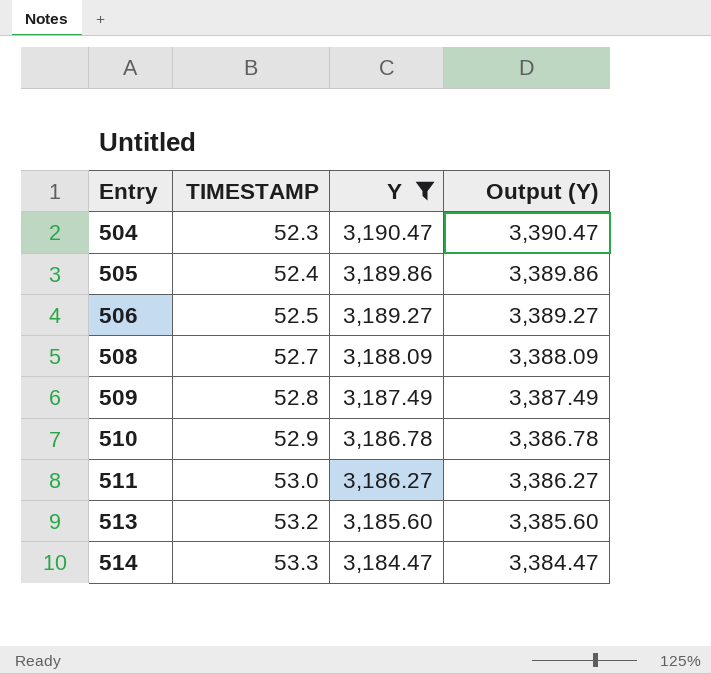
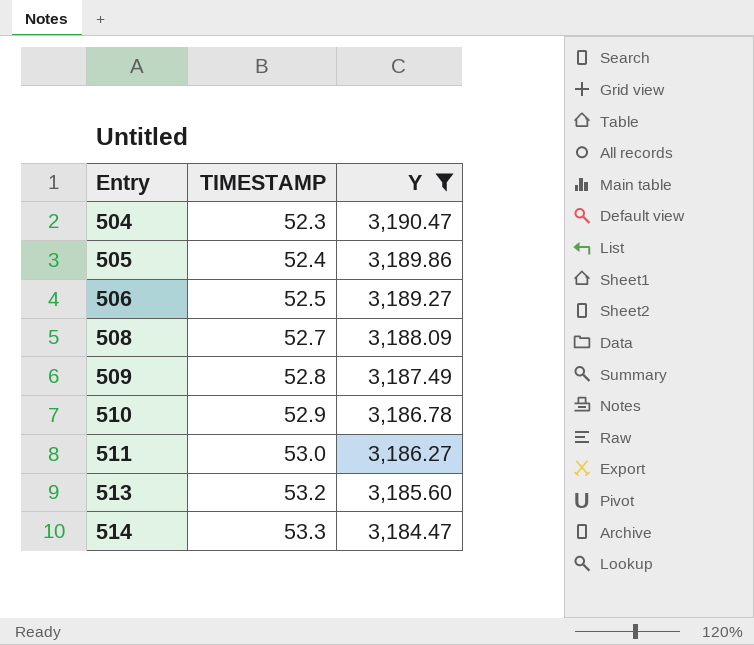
column Output (Y) | formula: [Y] + 200 -> none

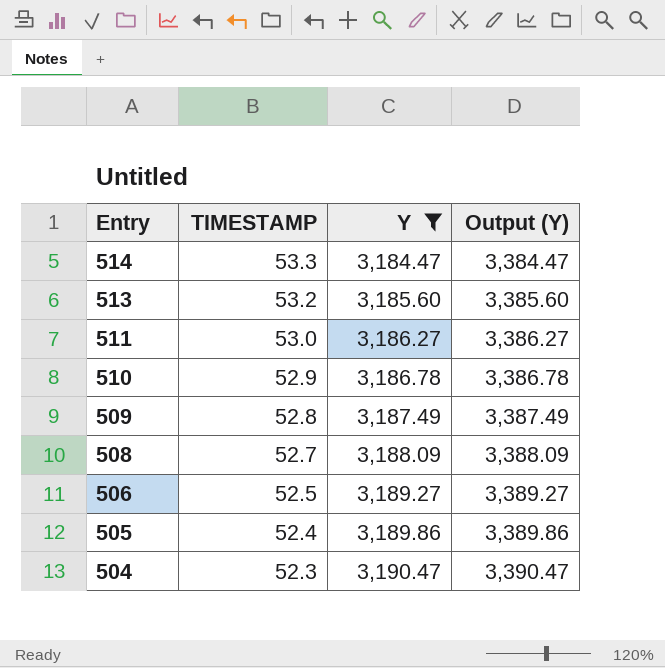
row order: Entry ascending -> Entry descending
column Output (Y) | formula: none -> [Y] + 200

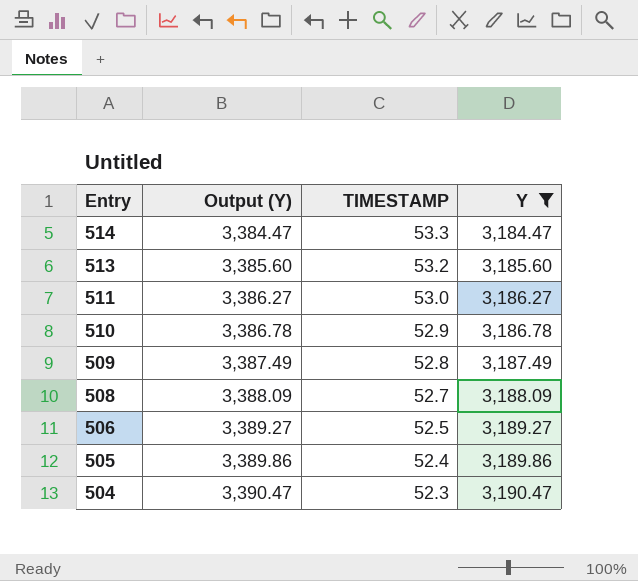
column Output (Y) | position: 4 -> 2

